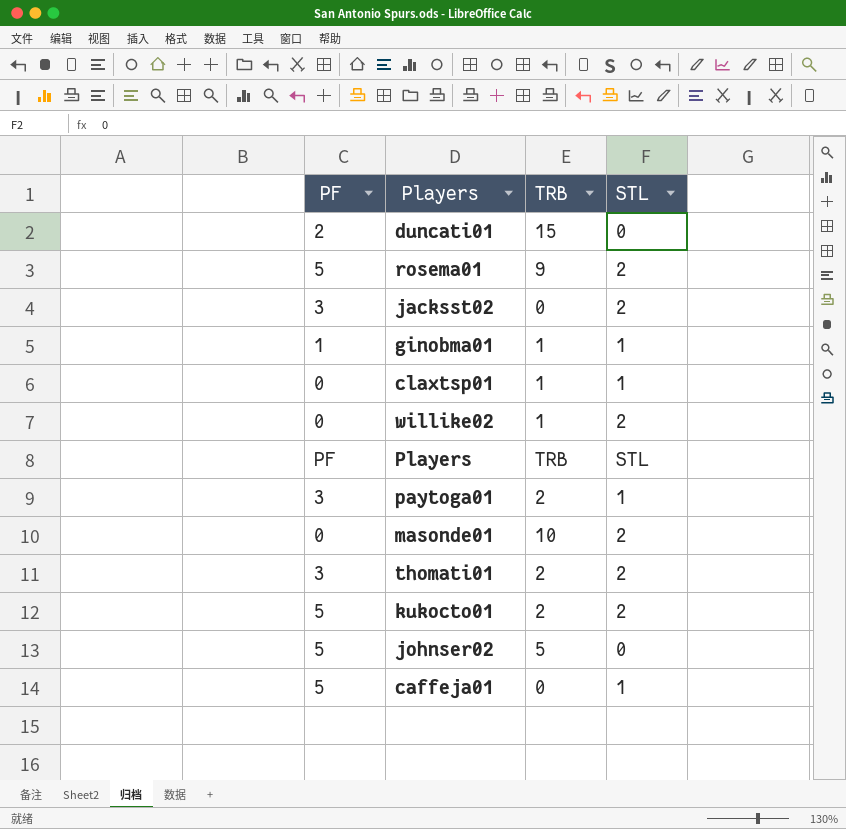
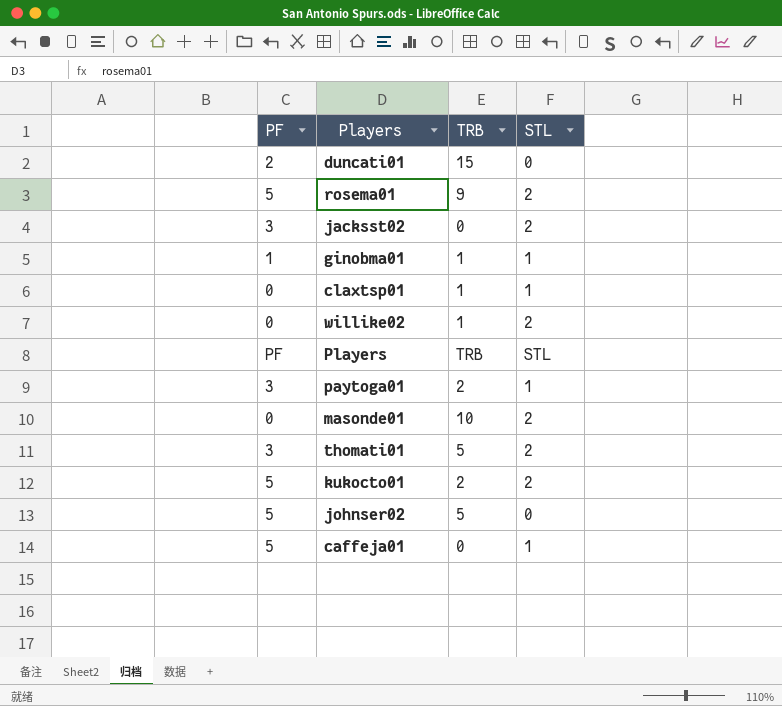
thomati01 | TRB: 2 -> 5

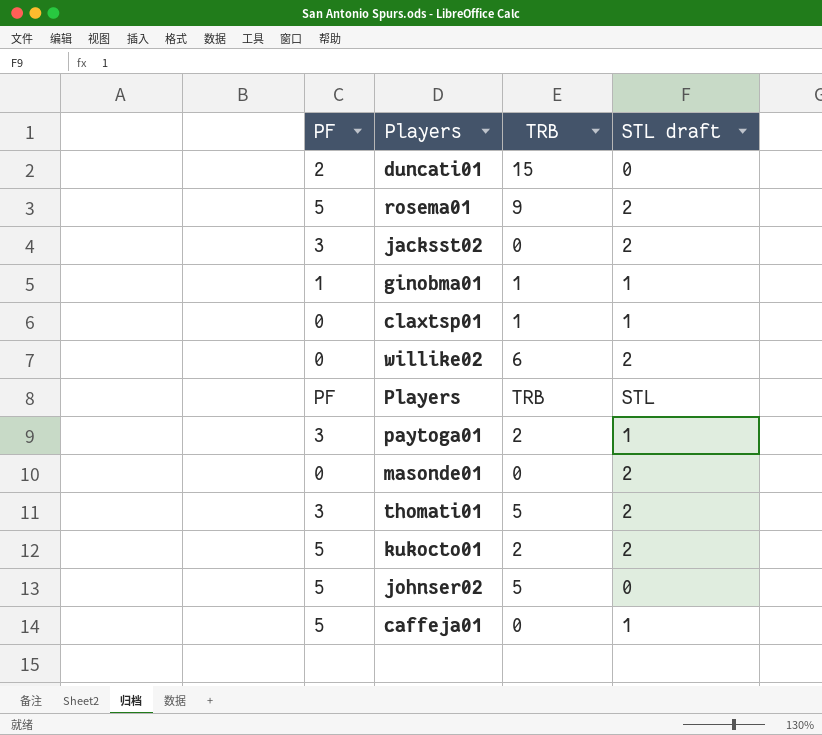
column name: STL -> STL draft
willike02 | TRB: 1 -> 6
masonde01 | TRB: 10 -> 0

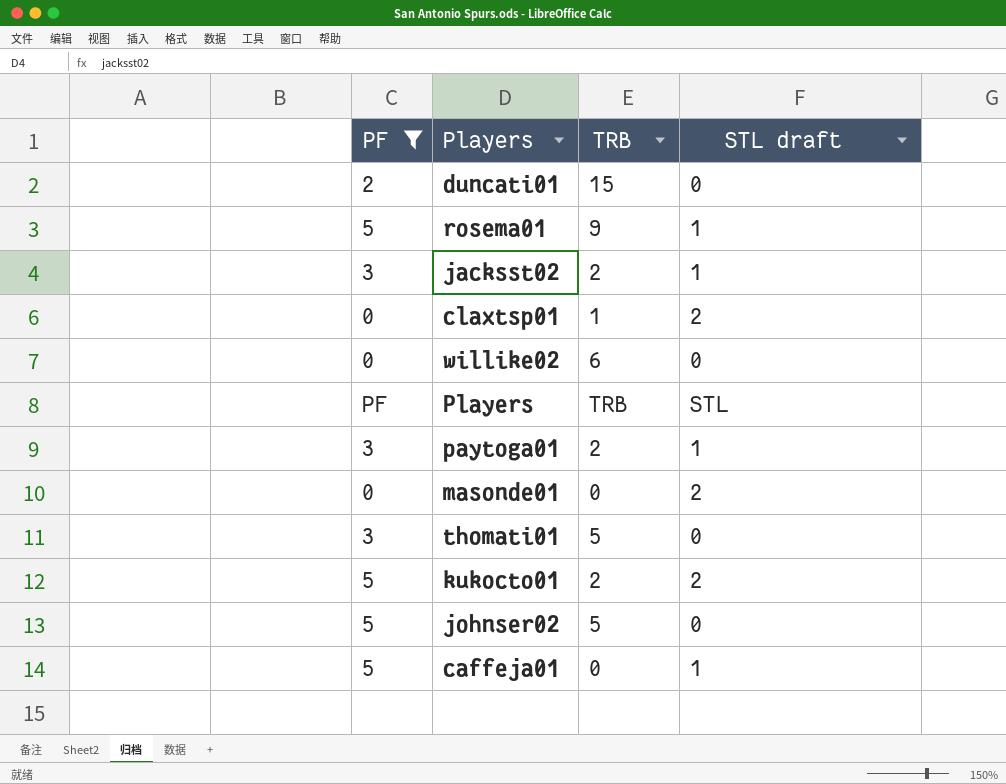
filter: none -> PF != 1
rosema01 | STL draft: 2 -> 1
jacksst02 | TRB: 0 -> 2
jacksst02 | STL draft: 2 -> 1
claxtsp01 | STL draft: 1 -> 2
willike02 | STL draft: 2 -> 0
thomati01 | STL draft: 2 -> 0

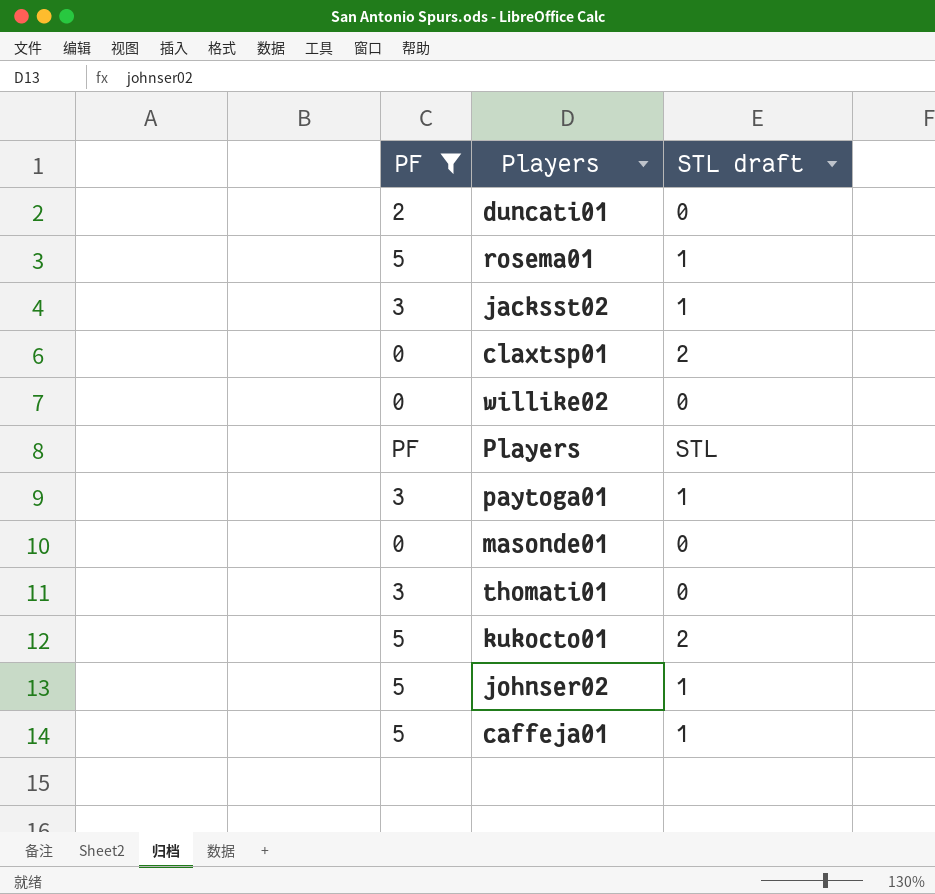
column TRB | position: 3 -> none
masonde01 | STL draft: 2 -> 0
johnser02 | STL draft: 0 -> 1

